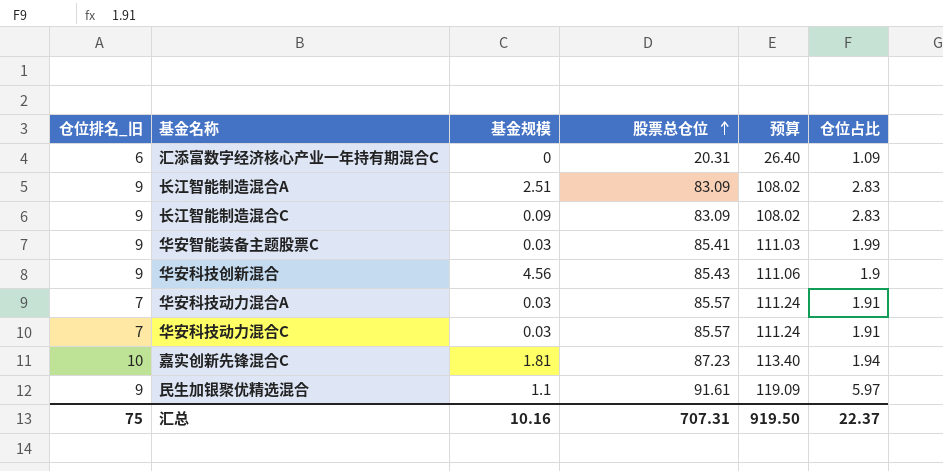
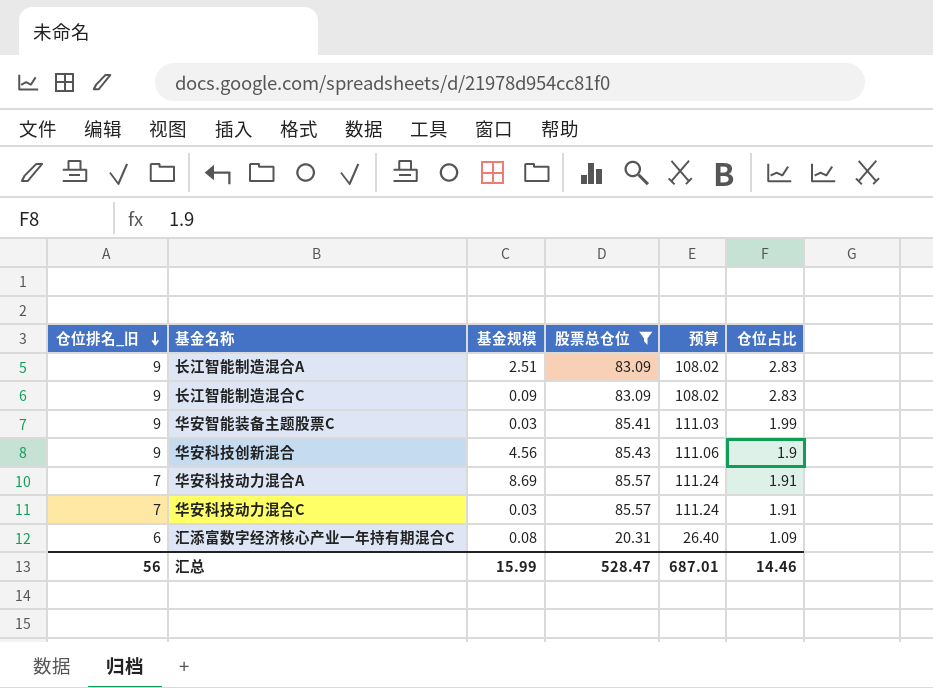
filter: none -> 股票总仓位 <= 85.57
row order: 股票总仓位 ascending -> 仓位排名_旧 descending
华安科技动力混合A | 基金规模: 0.03 -> 8.69
汇添富数字经济核心产业一年持有期混合C | 基金规模: 0 -> 0.08
汇总 | 仓位排名_旧: 75 -> 56
汇总 | 基金规模: 10.16 -> 15.99
汇总 | 股票总仓位: 707.31 -> 528.47
汇总 | 预算: 919.50 -> 687.01
汇总 | 仓位占比: 22.37 -> 14.46

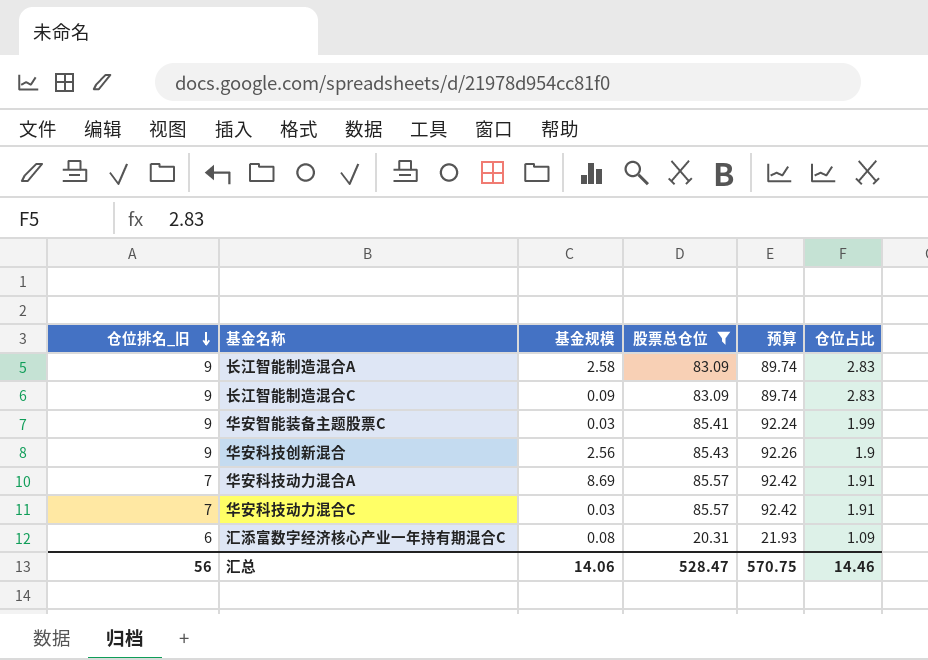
column 预算 | formula: [股票总仓位] * 1.3 -> [股票总仓位] * 1.08
长江智能制造混合A | 基金规模: 2.51 -> 2.58
华安科技创新混合 | 基金规模: 4.56 -> 2.56
汇总 | 基金规模: 15.99 -> 14.06
汇总 | 预算: 687.01 -> 570.75

